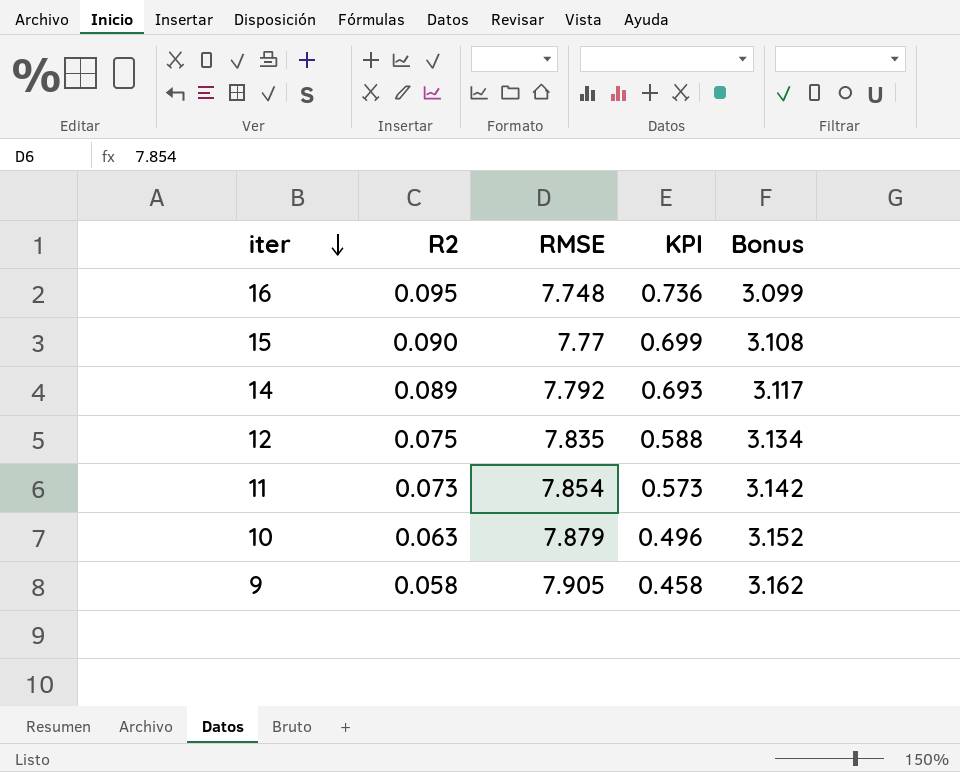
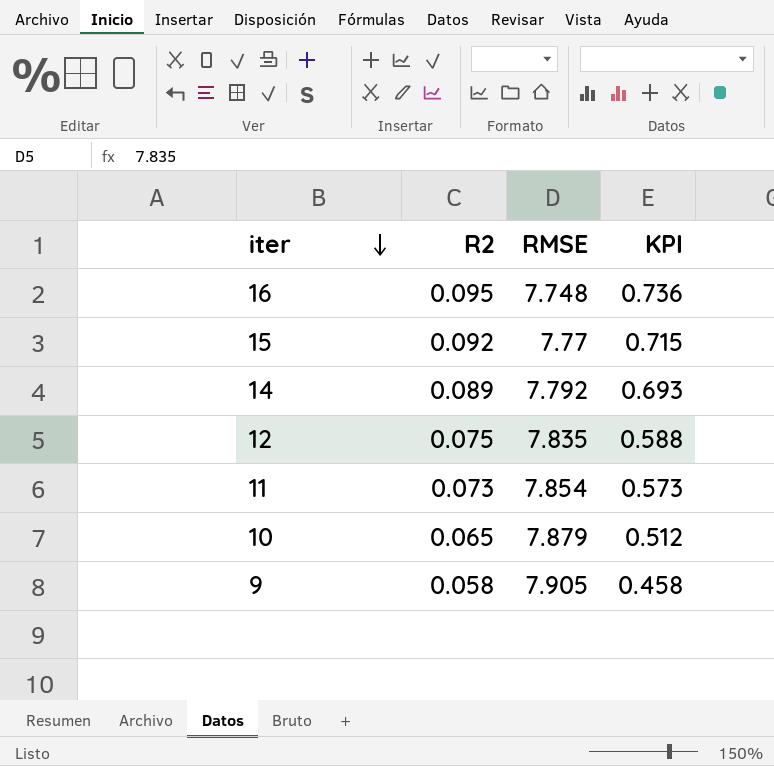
column Bonus | formula: [RMSE] * 0.4 -> none
15 | R2: 0.090 -> 0.092
15 | KPI: 0.699 -> 0.715
10 | R2: 0.063 -> 0.065
10 | KPI: 0.496 -> 0.512

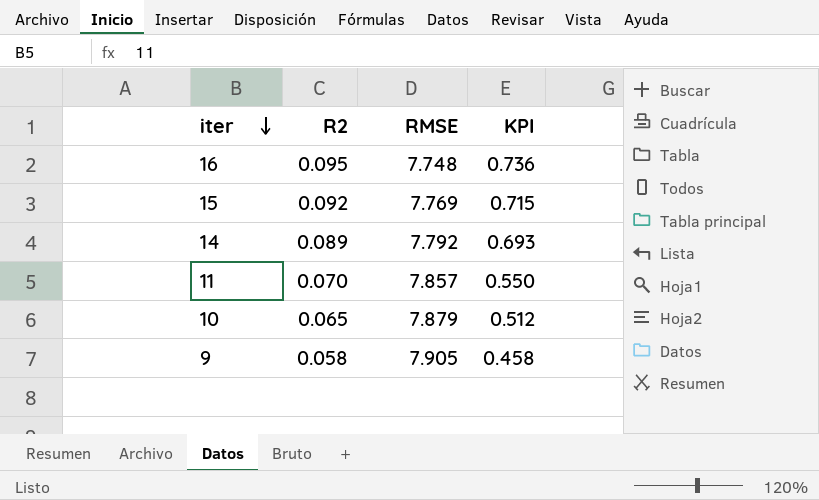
row 12: 0.075 | 7.835 | 0.588 -> none
15 | RMSE: 7.77 -> 7.769
11 | R2: 0.073 -> 0.070
11 | RMSE: 7.854 -> 7.857
11 | KPI: 0.573 -> 0.550

